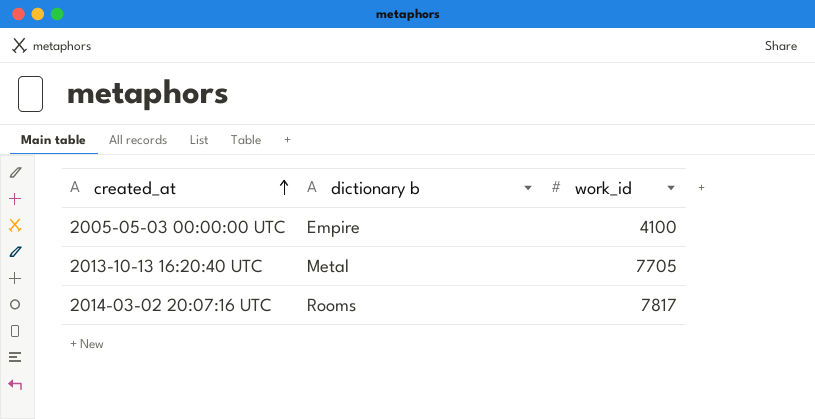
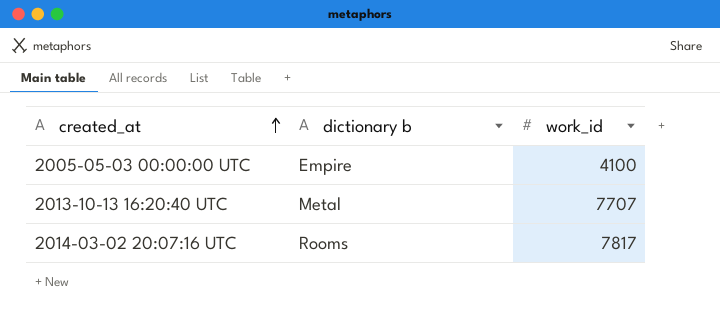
2013-10-13 16:20:40 UTC | work_id: 7705 -> 7707

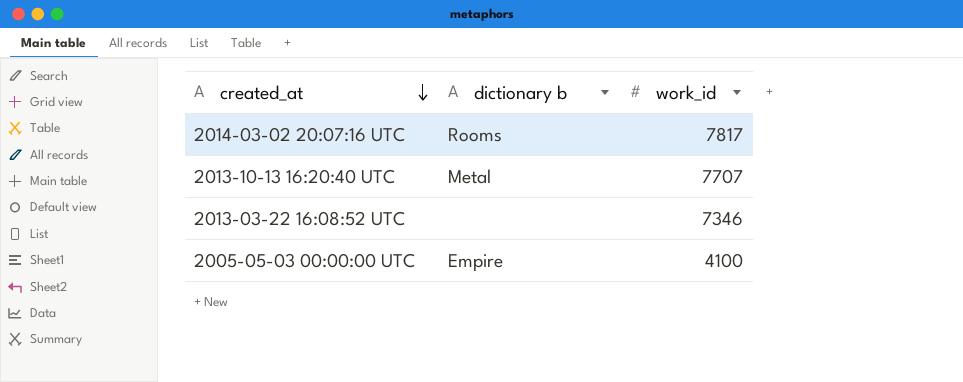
row order: created_at ascending -> created_at descending
row 2013-03-22 16:08:52 UTC: none -> none | 7346

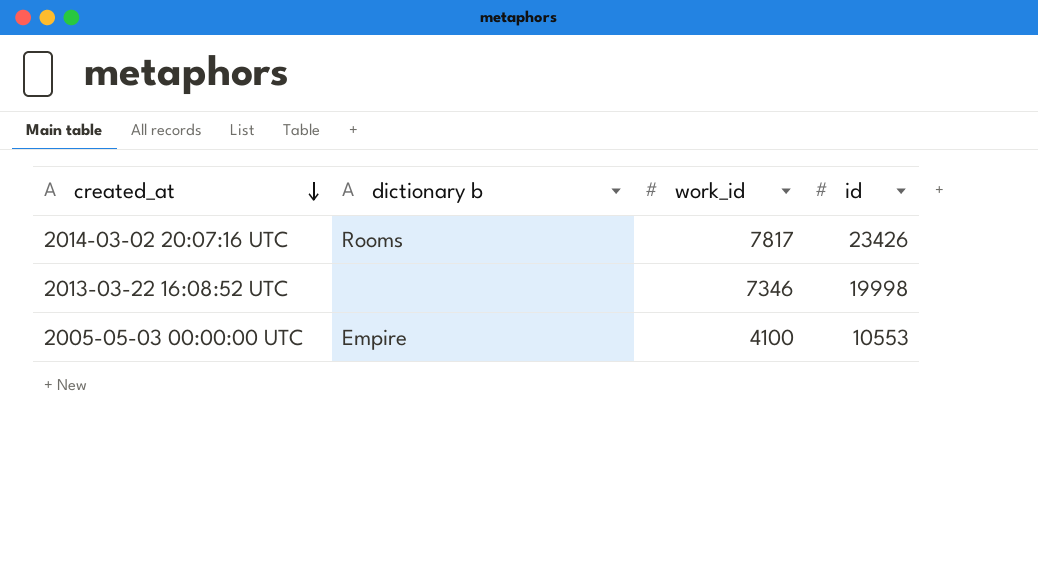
column id | position: none -> 4
row 2013-10-13 16:20:40 UTC: Metal | 7707 -> none

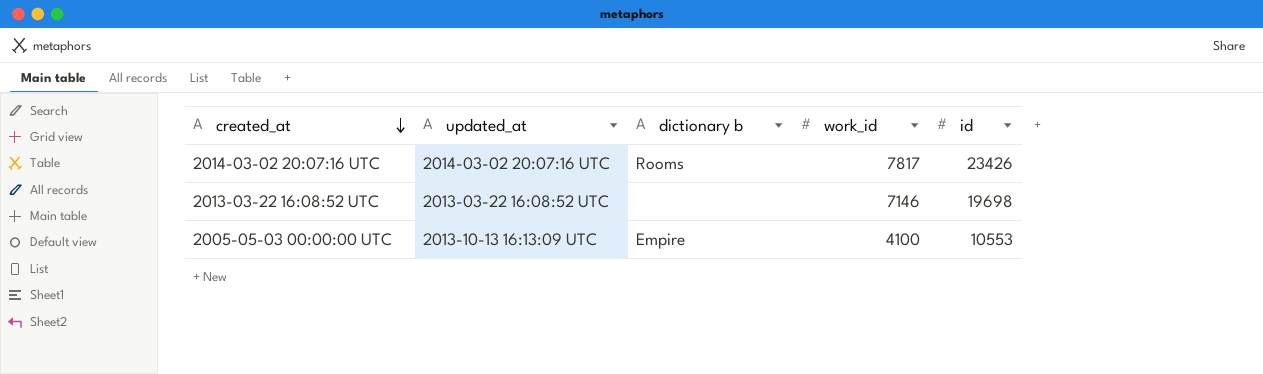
column updated_at | position: none -> 2
2013-03-22 16:08:52 UTC | work_id: 7346 -> 7146
2013-03-22 16:08:52 UTC | id: 19998 -> 19698

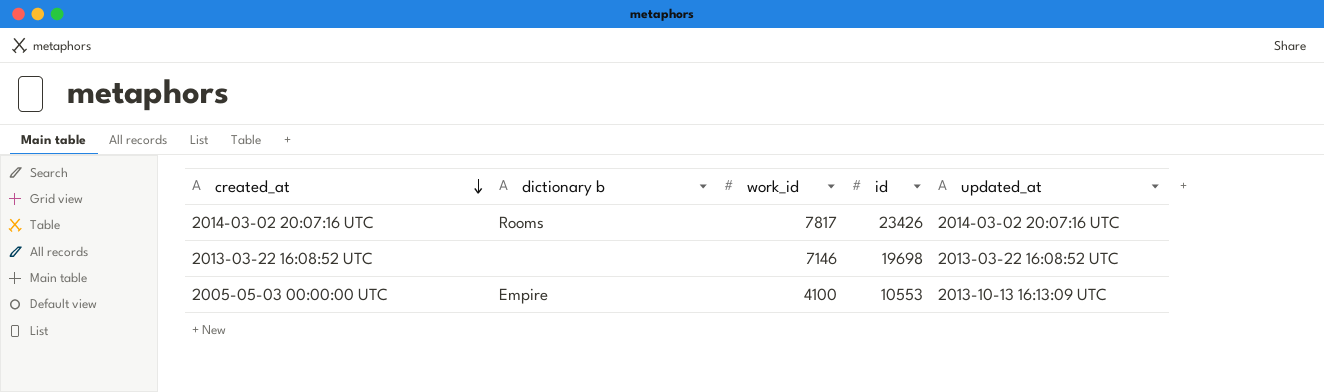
column updated_at | position: 2 -> 5

